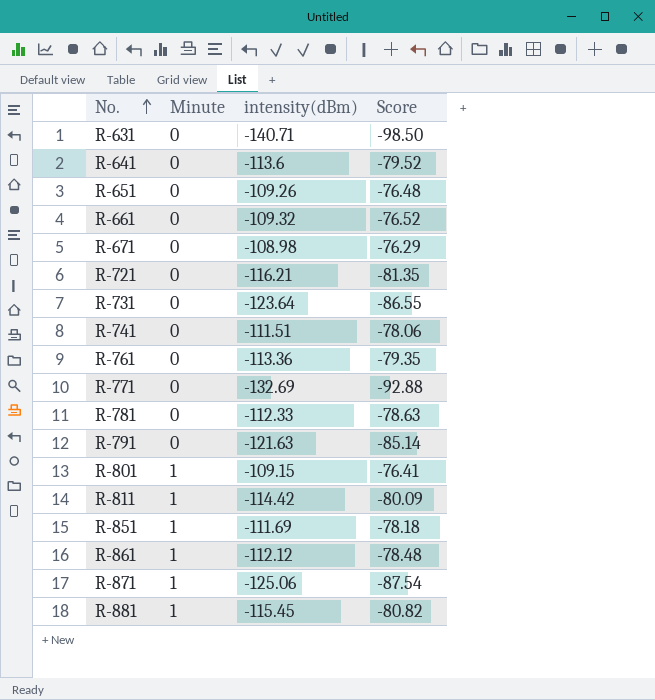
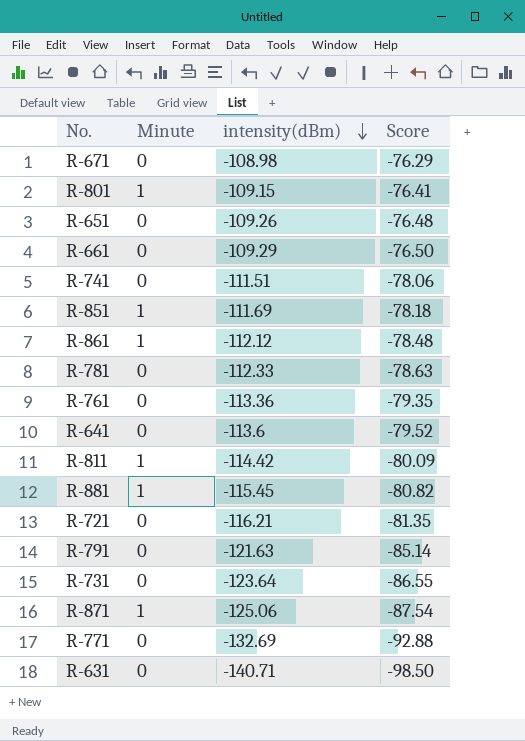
row order: No. ascending -> intensity(dBm) descending
R-661 | intensity(dBm): -109.32 -> -109.29
R-661 | Score: -76.52 -> -76.50

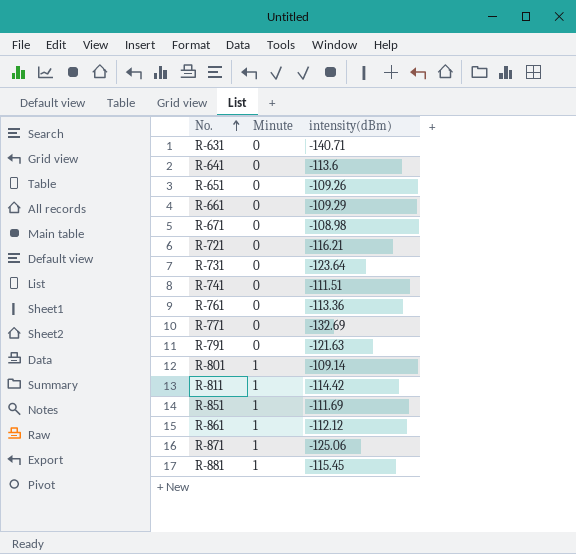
row order: intensity(dBm) descending -> No. ascending
column Score | formula: [intensity(dBm)] * 0.7 -> none
row R-781: 0 | -112.33 | -78.63 -> none
R-801 | intensity(dBm): -109.15 -> -109.14

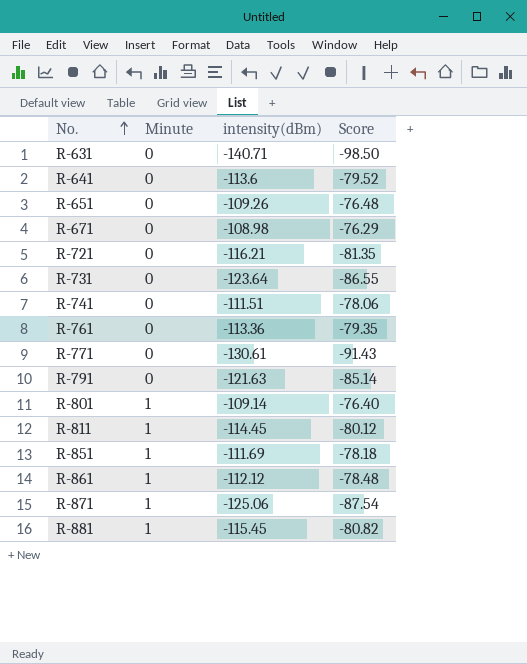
column Score | formula: none -> [intensity(dBm)] * 0.7
row R-661: 0 | -109.29 -> none
R-771 | intensity(dBm): -132.69 -> -130.61
R-811 | intensity(dBm): -114.42 -> -114.45

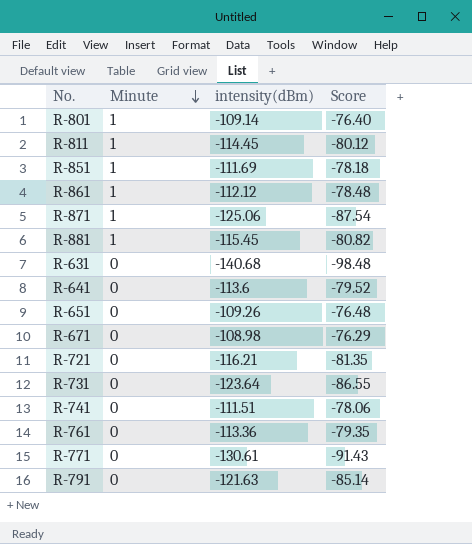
row order: No. ascending -> Minute descending
R-631 | intensity(dBm): -140.71 -> -140.68
R-631 | Score: -98.50 -> -98.48

